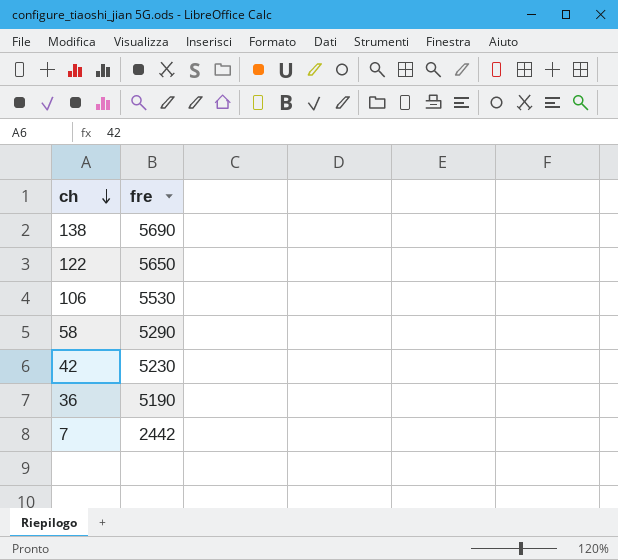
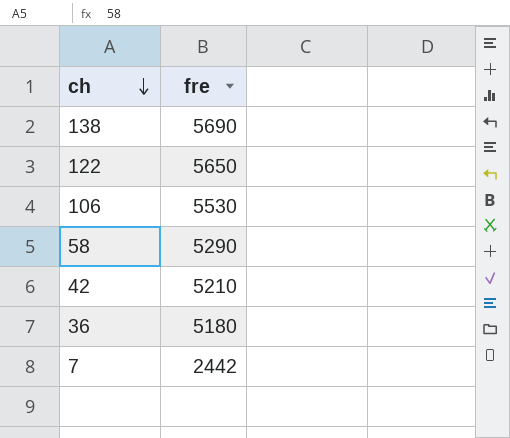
42 | fre: 5230 -> 5210
36 | fre: 5190 -> 5180

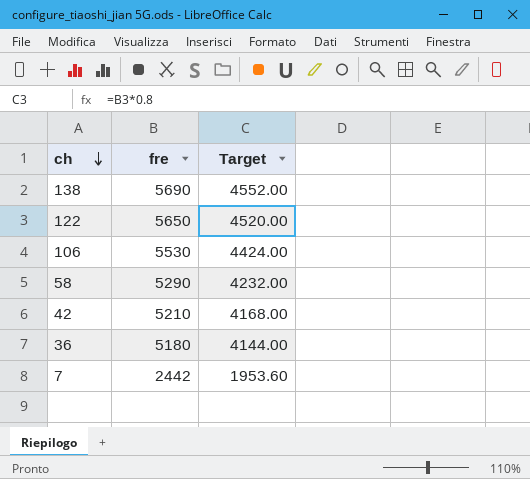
column Target | formula: none -> [fre] * 0.8

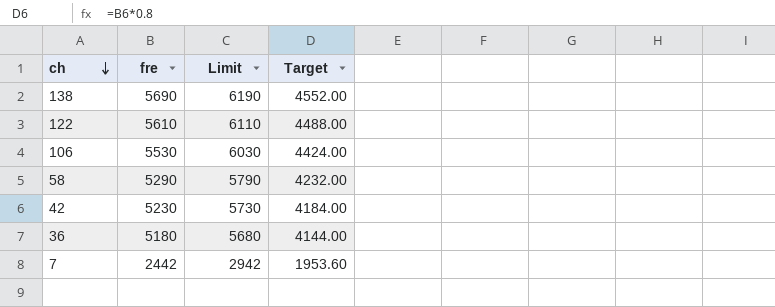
column Limit | formula: none -> [fre] + 500
122 | fre: 5650 -> 5610
122 | Target: 4520.00 -> 4488.00
42 | fre: 5210 -> 5230
42 | Target: 4168.00 -> 4184.00

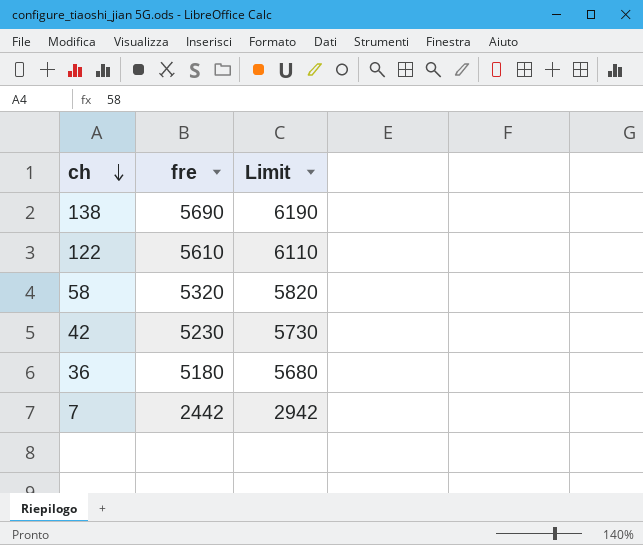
column Target | formula: [fre] * 0.8 -> none
row 106: 5530 | 6030 | 4424.00 -> none
58 | fre: 5290 -> 5320
58 | Limit: 5790 -> 5820

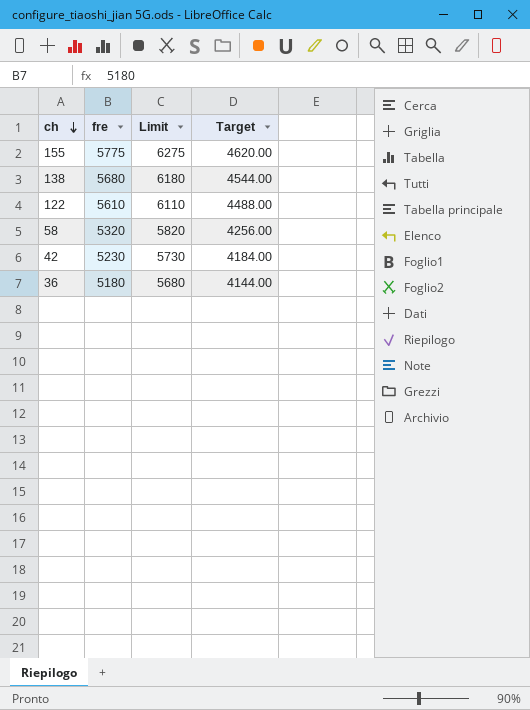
column Target | formula: none -> [fre] * 0.8
row 7: 2442 | 2942 -> none
row 155: none -> 5775 | 6275 | 4620.00
138 | fre: 5690 -> 5680
138 | Limit: 6190 -> 6180

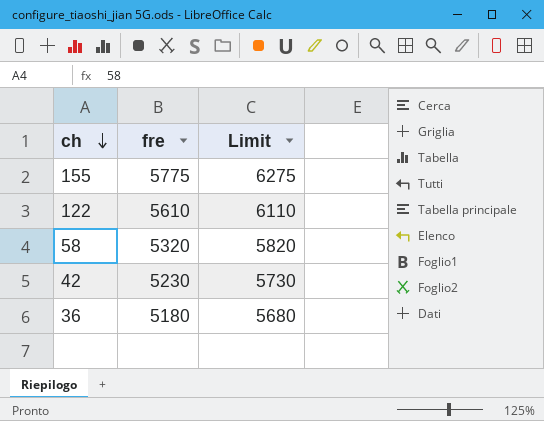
column Target | formula: [fre] * 0.8 -> none
row 138: 5680 | 6180 | 4544.00 -> none

